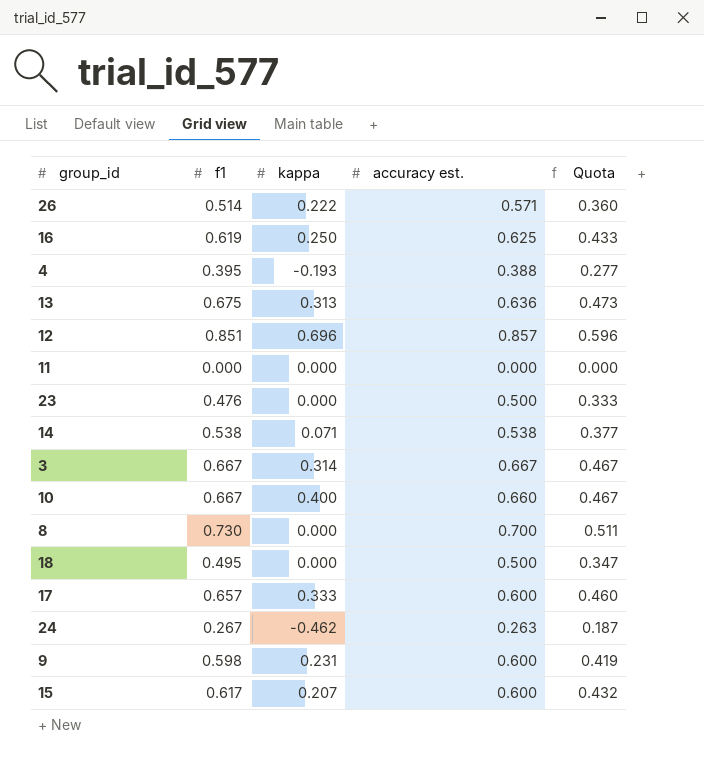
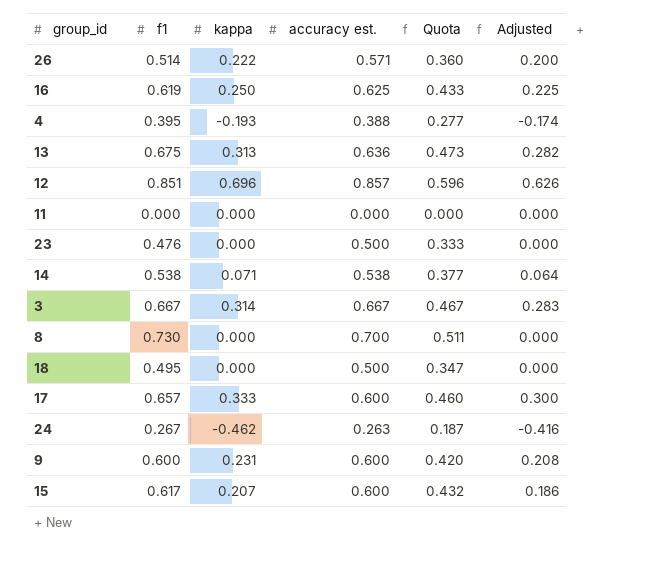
column Adjusted | formula: none -> [kappa] * 0.9
row 10: 0.667 | 0.400 | 0.660 | 0.467 -> none
9 | f1: 0.598 -> 0.600
9 | Quota: 0.419 -> 0.420

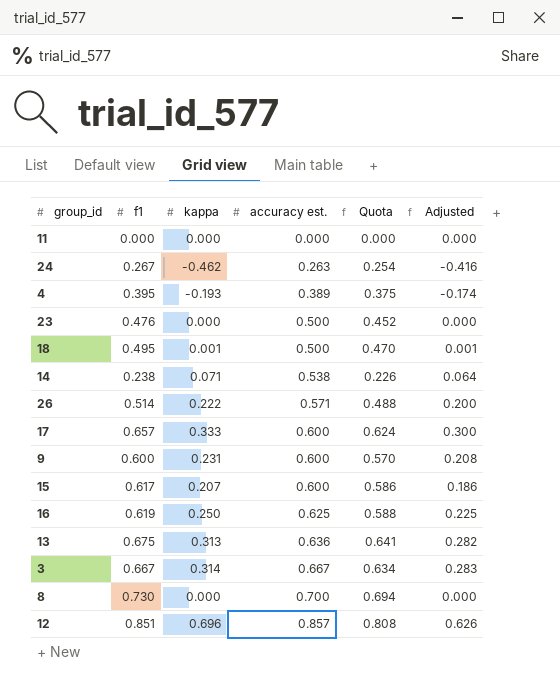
row order: none -> accuracy est. ascending
column Quota | formula: [f1] * 0.7 -> [f1] * 0.95
4 | accuracy est.: 0.388 -> 0.389
18 | kappa: 0.000 -> 0.001
18 | Adjusted: 0.000 -> 0.001
14 | f1: 0.538 -> 0.238

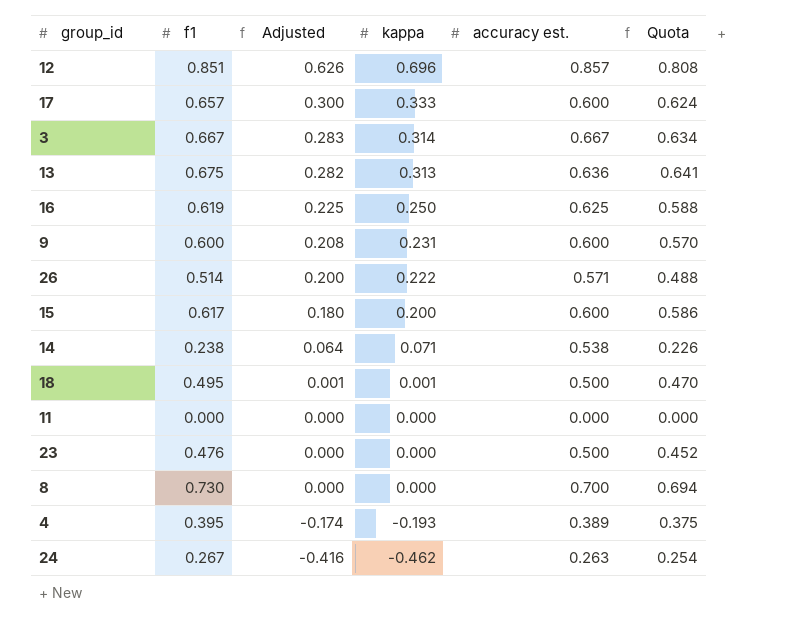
row order: accuracy est. ascending -> Adjusted descending
column Adjusted | position: 6 -> 3
15 | Adjusted: 0.186 -> 0.180
15 | kappa: 0.207 -> 0.200

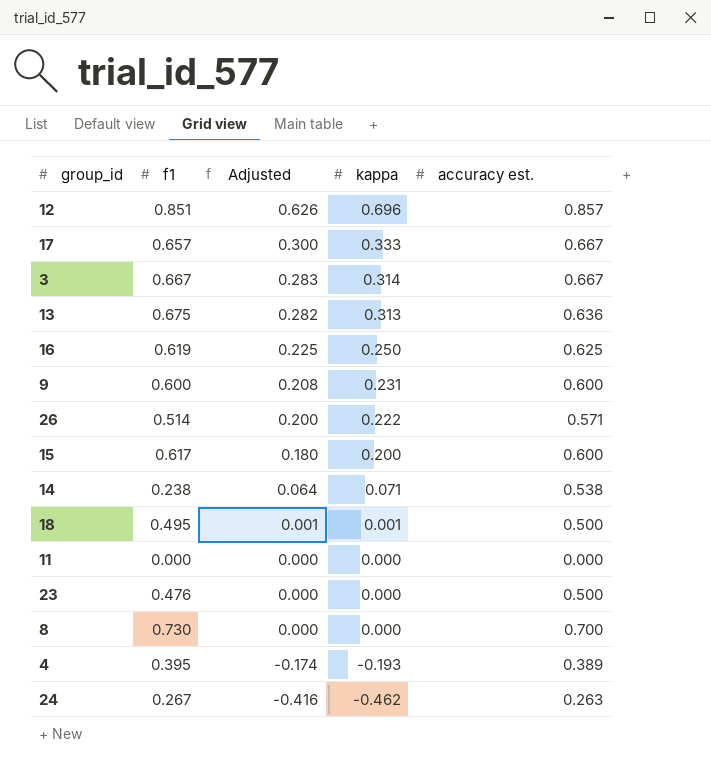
column Quota | formula: [f1] * 0.95 -> none
17 | accuracy est.: 0.600 -> 0.667

